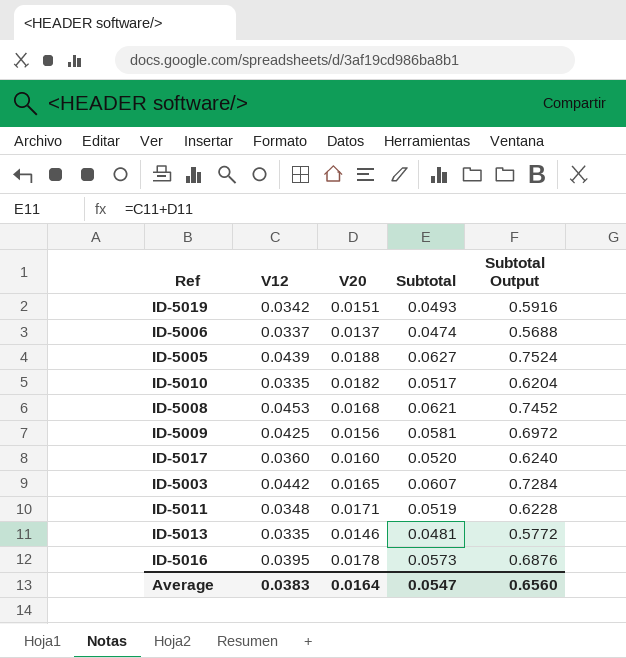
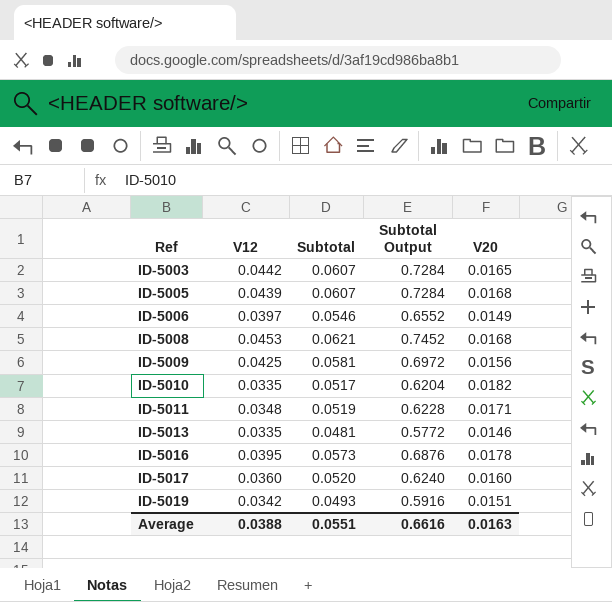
row order: none -> Ref ascending
column V20 | position: 3 -> 5
ID-5005 | Subtotal: 0.0627 -> 0.0607
ID-5005 | Subtotal Output: 0.7524 -> 0.7284
ID-5005 | V20: 0.0188 -> 0.0168
ID-5006 | V12: 0.0337 -> 0.0397
ID-5006 | Subtotal: 0.0474 -> 0.0546
ID-5006 | Subtotal Output: 0.5688 -> 0.6552
ID-5006 | V20: 0.0137 -> 0.0149
Average | V12: 0.0383 -> 0.0388
Average | Subtotal: 0.0547 -> 0.0551
Average | Subtotal Output: 0.6560 -> 0.6616
Average | V20: 0.0164 -> 0.0163

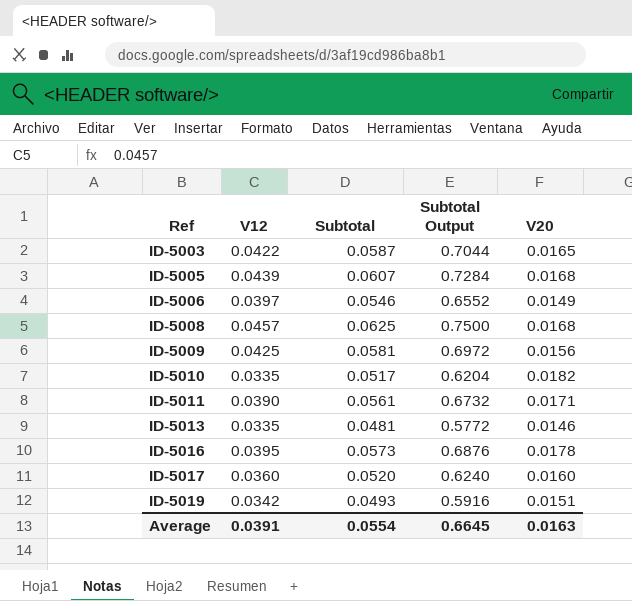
ID-5003 | V12: 0.0442 -> 0.0422
ID-5003 | Subtotal: 0.0607 -> 0.0587
ID-5003 | Subtotal Output: 0.7284 -> 0.7044
ID-5008 | V12: 0.0453 -> 0.0457
ID-5008 | Subtotal: 0.0621 -> 0.0625
ID-5008 | Subtotal Output: 0.7452 -> 0.7500
ID-5011 | V12: 0.0348 -> 0.0390
ID-5011 | Subtotal: 0.0519 -> 0.0561
ID-5011 | Subtotal Output: 0.6228 -> 0.6732
Average | V12: 0.0388 -> 0.0391
Average | Subtotal: 0.0551 -> 0.0554
Average | Subtotal Output: 0.6616 -> 0.6645

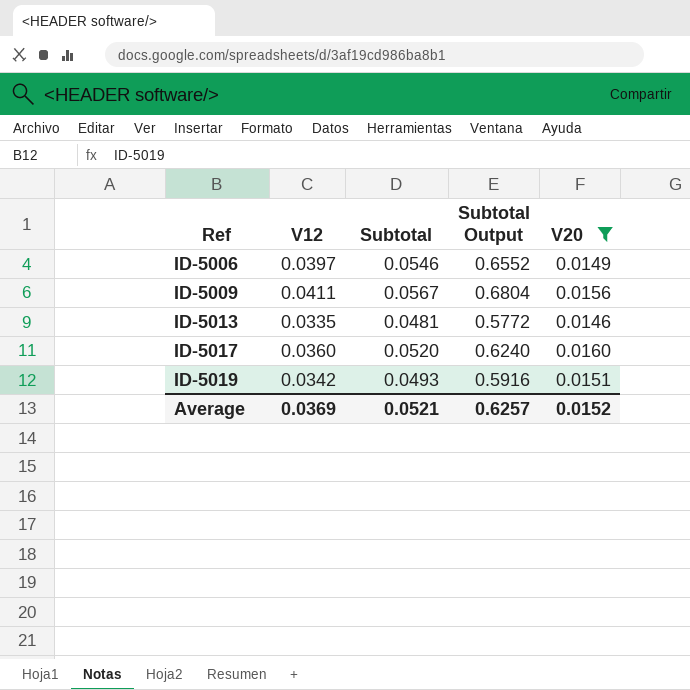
filter: none -> V20 <= 0.0160
ID-5009 | V12: 0.0425 -> 0.0411
ID-5009 | Subtotal: 0.0581 -> 0.0567
ID-5009 | Subtotal Output: 0.6972 -> 0.6804
Average | V12: 0.0391 -> 0.0369
Average | Subtotal: 0.0554 -> 0.0521
Average | Subtotal Output: 0.6645 -> 0.6257
Average | V20: 0.0163 -> 0.0152

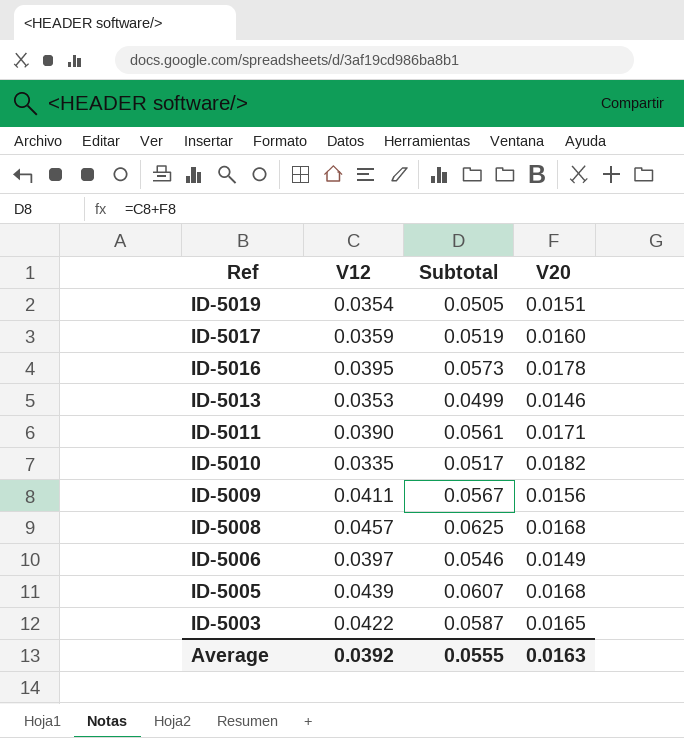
filter: V20 <= 0.0160 -> none
row order: Ref ascending -> Ref descending
column Subtotal Output | formula: [Subtotal] * 12 -> none
ID-5019 | V12: 0.0342 -> 0.0354
ID-5019 | Subtotal: 0.0493 -> 0.0505
ID-5017 | V12: 0.0360 -> 0.0359
ID-5017 | Subtotal: 0.0520 -> 0.0519
ID-5013 | V12: 0.0335 -> 0.0353
ID-5013 | Subtotal: 0.0481 -> 0.0499
Average | V12: 0.0369 -> 0.0392
Average | Subtotal: 0.0521 -> 0.0555
Average | V20: 0.0152 -> 0.0163

